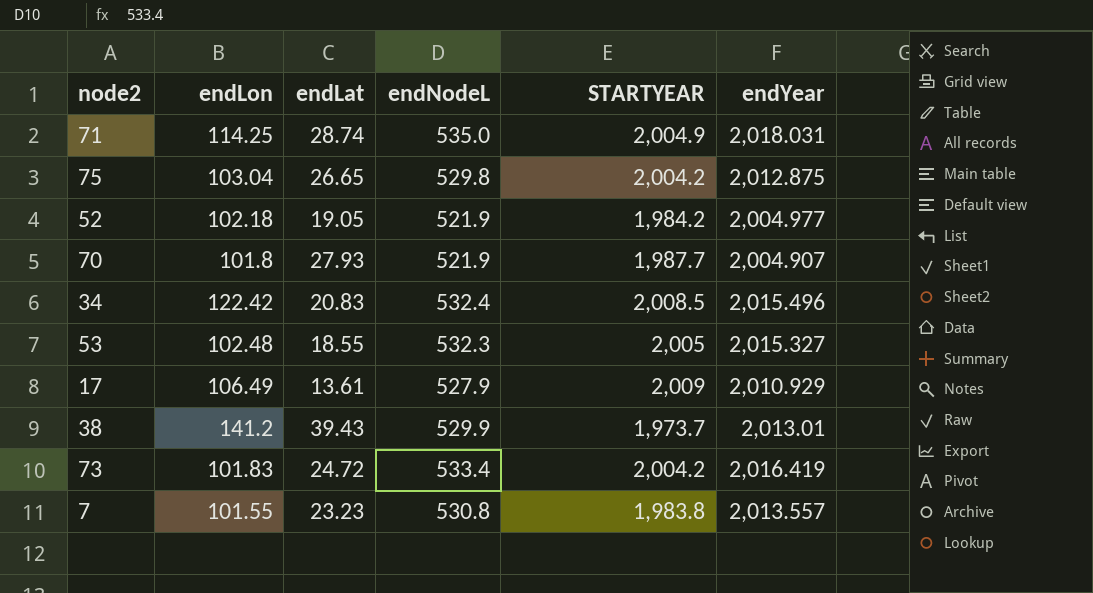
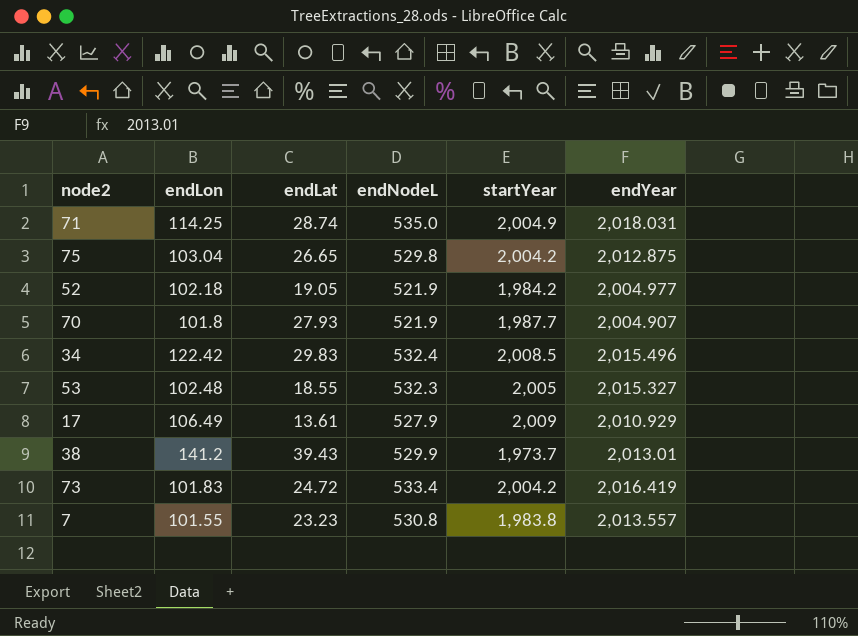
column name: STARTYEAR -> startYear
34 | endLat: 20.83 -> 29.83

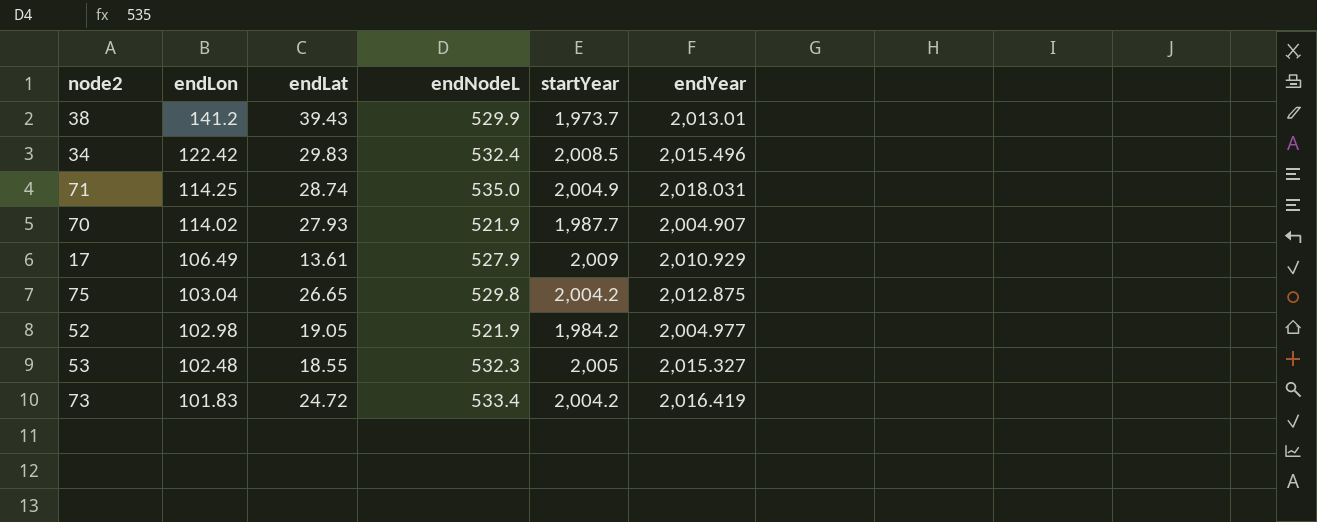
row order: none -> endLon descending
row 7: 101.55 | 23.23 | 530.8 | 1,983.8 | 2,013.557 -> none
70 | endLon: 101.8 -> 114.02
52 | endLon: 102.18 -> 102.98

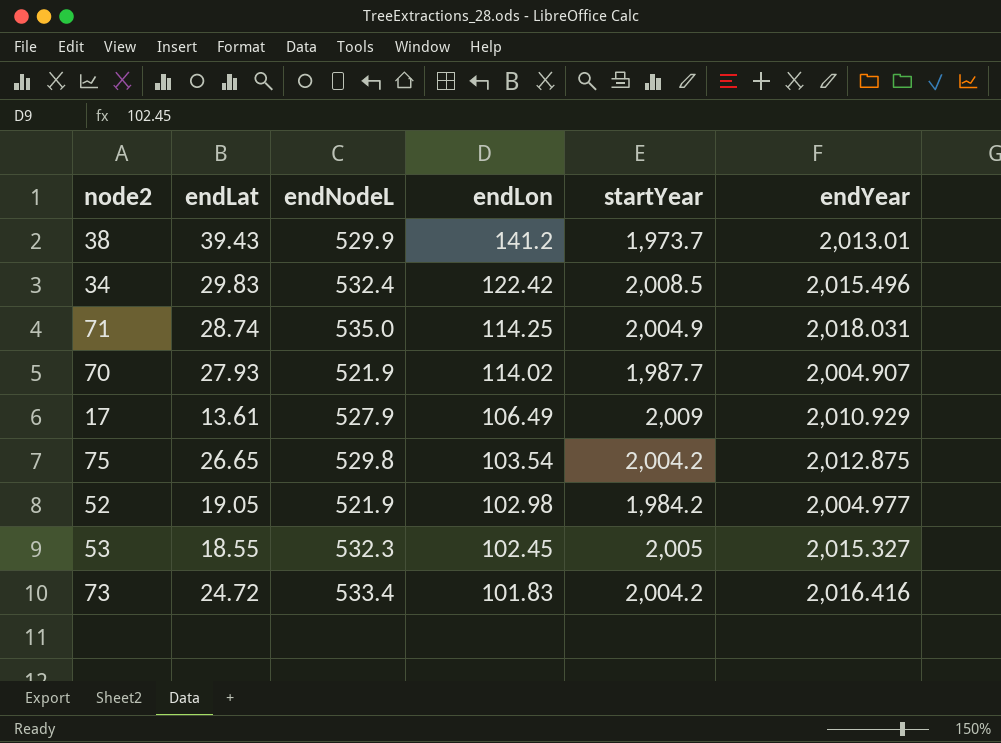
column endLon | position: 2 -> 4
75 | endLon: 103.04 -> 103.54
53 | endLon: 102.48 -> 102.45
73 | endYear: 2,016.419 -> 2,016.416

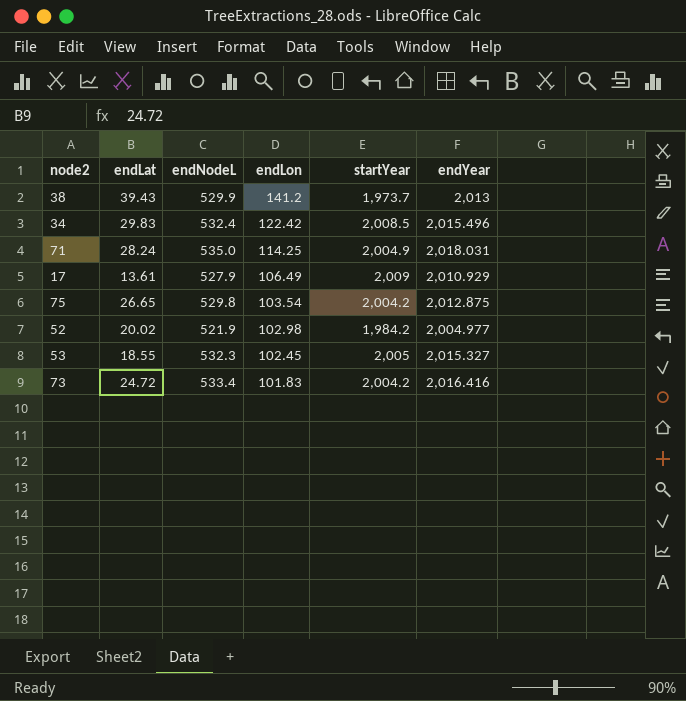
row 70: 27.93 | 521.9 | 114.02 | 1,987.7 | 2,004.907 -> none
38 | endYear: 2,013.01 -> 2,013
71 | endLat: 28.74 -> 28.24
52 | endLat: 19.05 -> 20.02

